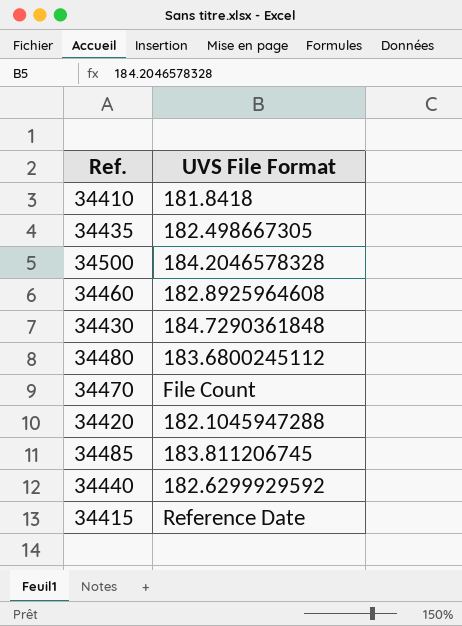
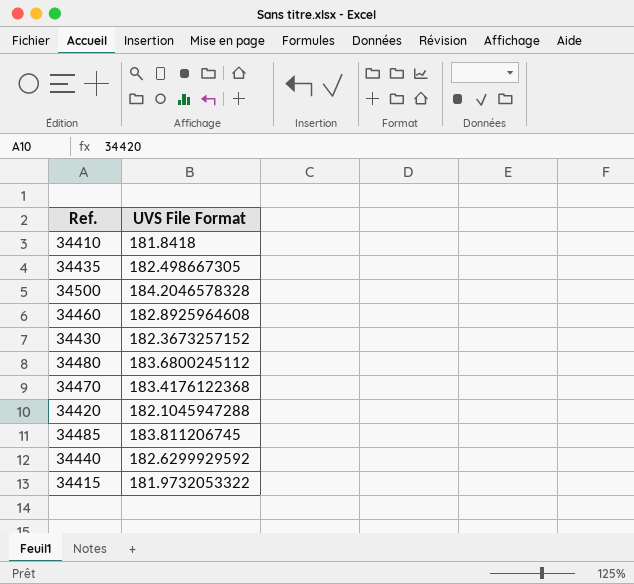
34430 | UVS File Format: 184.7290361848 -> 182.3673257152
34470 | UVS File Format: File Count -> 183.4176122368
34415 | UVS File Format: Reference Date -> 181.9732053322

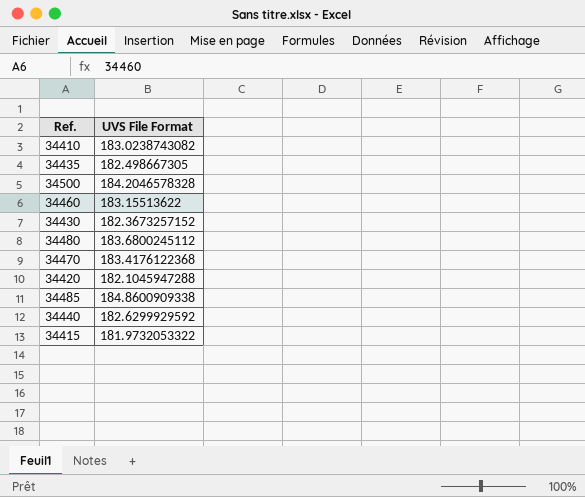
34410 | UVS File Format: 181.8418 -> 183.0238743082
34460 | UVS File Format: 182.8925964608 -> 183.15513622
34485 | UVS File Format: 183.811206745 -> 184.8600909338

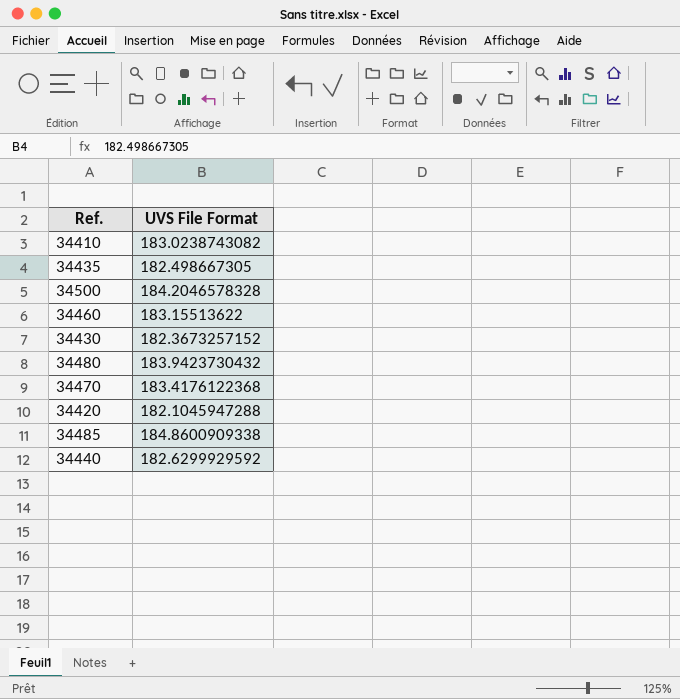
row 34415: 181.9732053322 -> none
34480 | UVS File Format: 183.6800245112 -> 183.9423730432

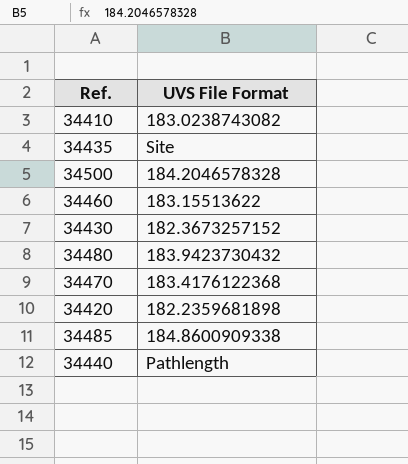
34435 | UVS File Format: 182.498667305 -> Site
34420 | UVS File Format: 182.1045947288 -> 182.2359681898
34440 | UVS File Format: 182.6299929592 -> Pathlength

